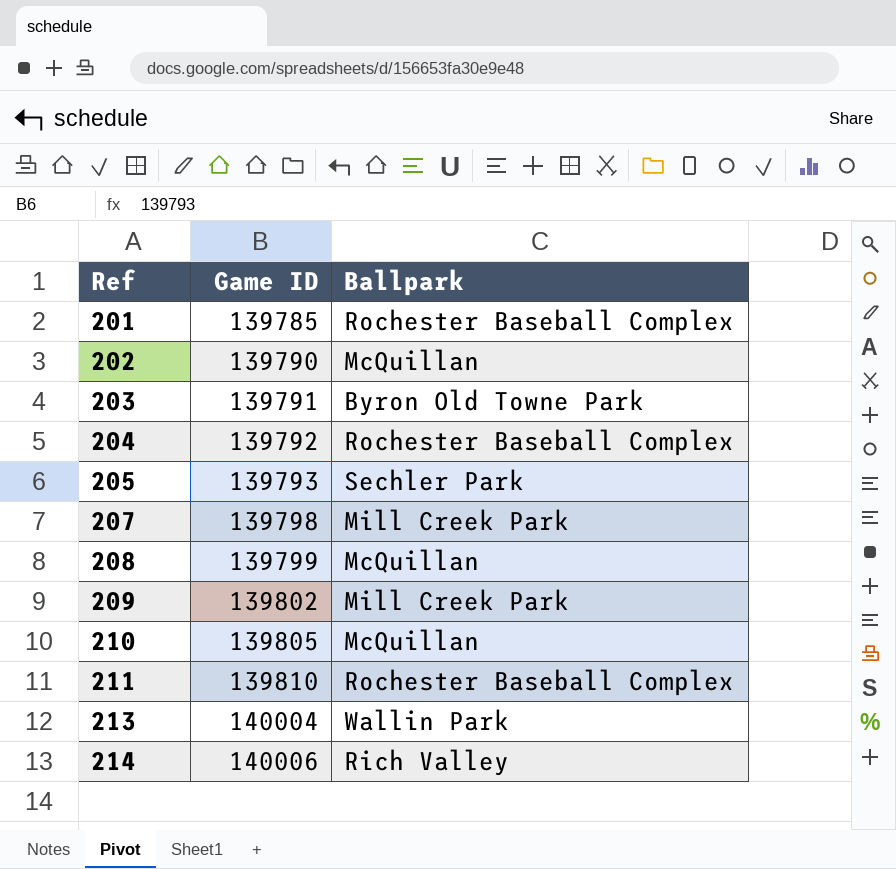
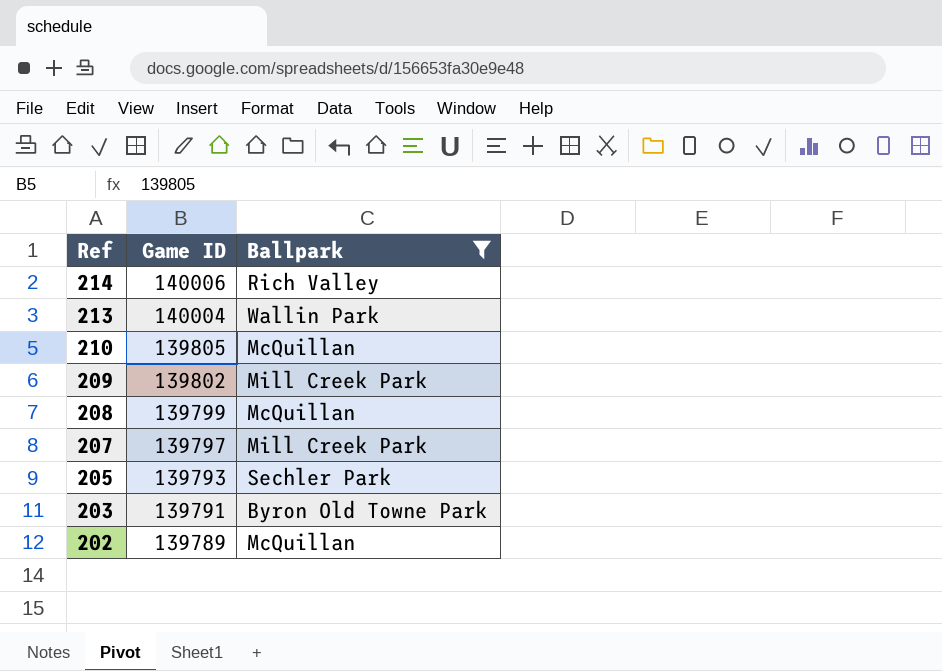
filter: none -> Ballpark != Rochester Baseball Complex
row order: Ref ascending -> Ref descending
207 | Game ID: 139798 -> 139797
202 | Game ID: 139790 -> 139789

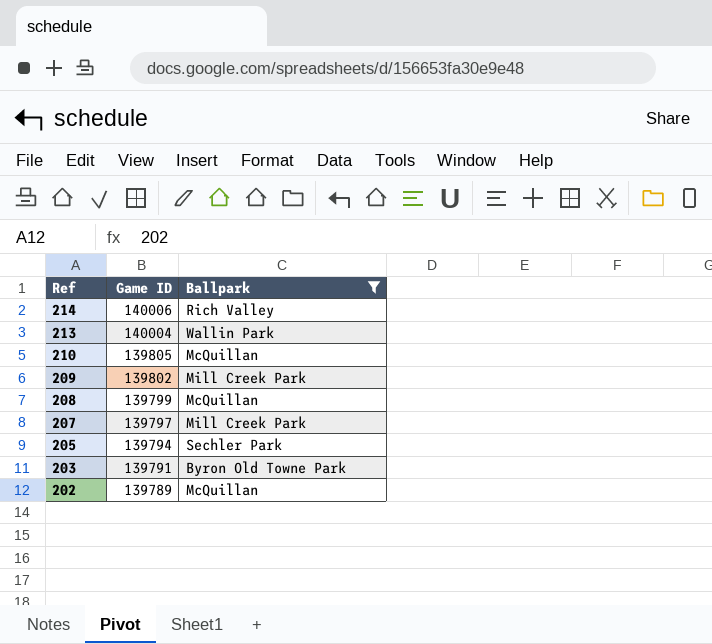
205 | Game ID: 139793 -> 139794

